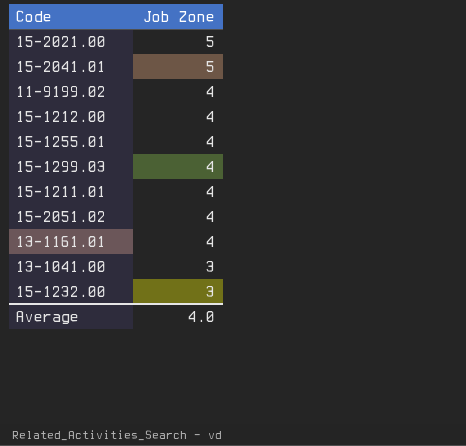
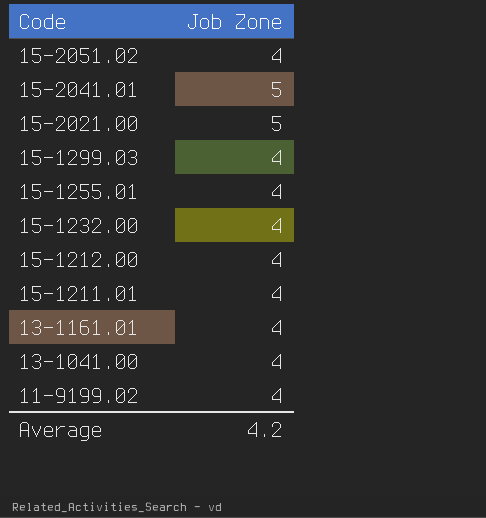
row order: Job Zone descending -> Code descending
15-1232.00 | Job Zone: 3 -> 4
13-1041.00 | Job Zone: 3 -> 4
Average | Job Zone: 4.0 -> 4.2

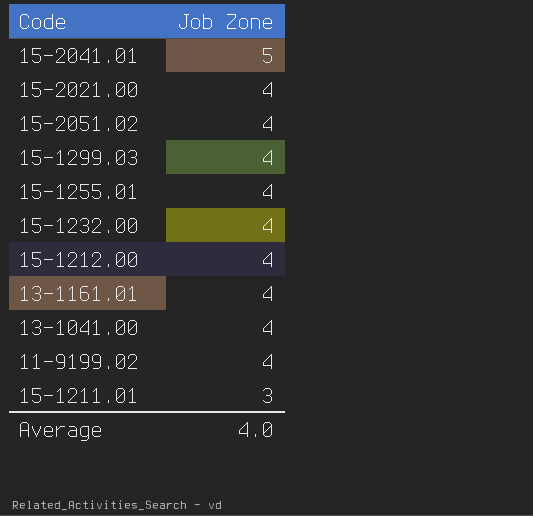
row order: Code descending -> Job Zone descending
15-2021.00 | Job Zone: 5 -> 4
15-1211.01 | Job Zone: 4 -> 3
Average | Job Zone: 4.2 -> 4.0

